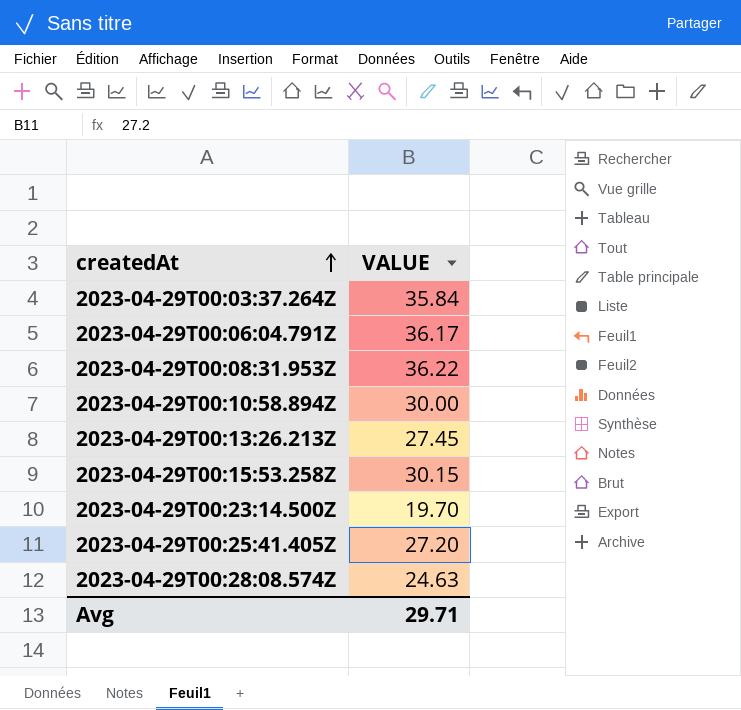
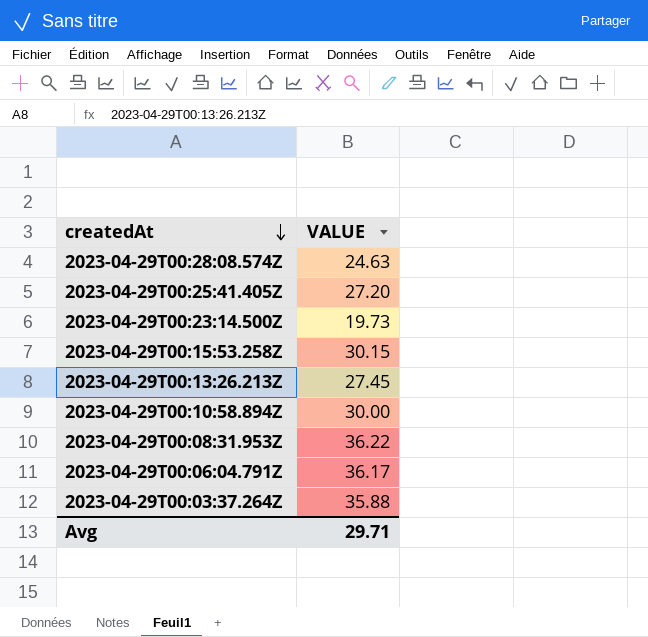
row order: createdAt ascending -> createdAt descending
2023-04-29T00:23:14.500Z | VALUE: 19.70 -> 19.73
2023-04-29T00:03:37.264Z | VALUE: 35.84 -> 35.88

